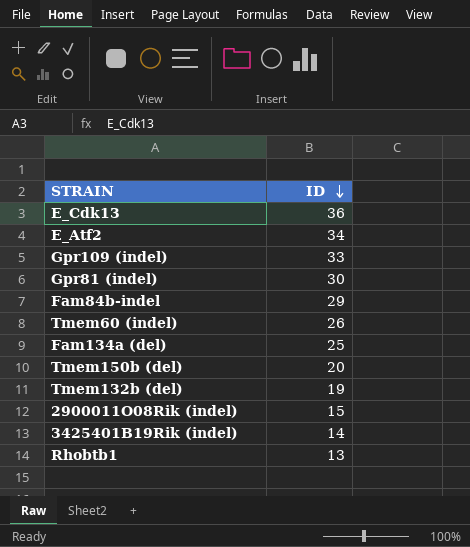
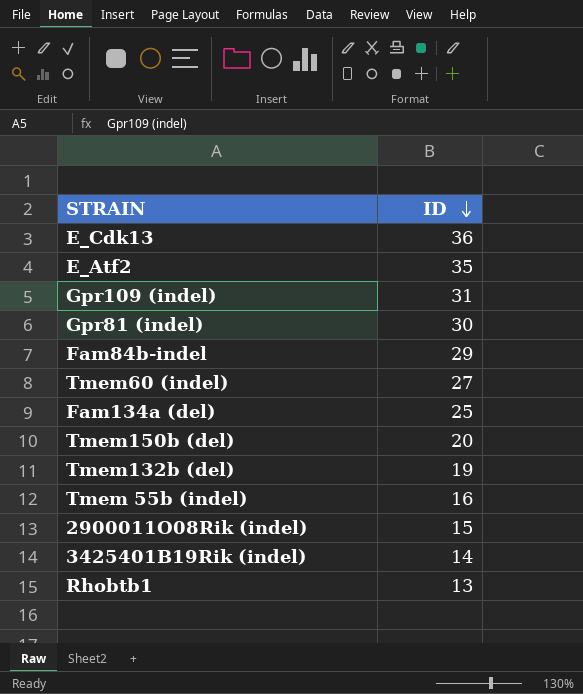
E_Atf2 | ID: 34 -> 35
Gpr109 (indel) | ID: 33 -> 31
Tmem60 (indel) | ID: 26 -> 27
row Tmem 55b (indel): none -> 16

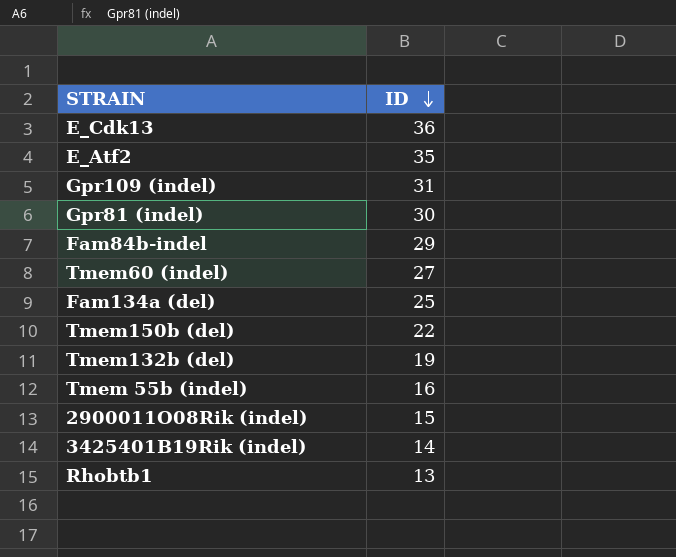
Tmem150b (del) | ID: 20 -> 22

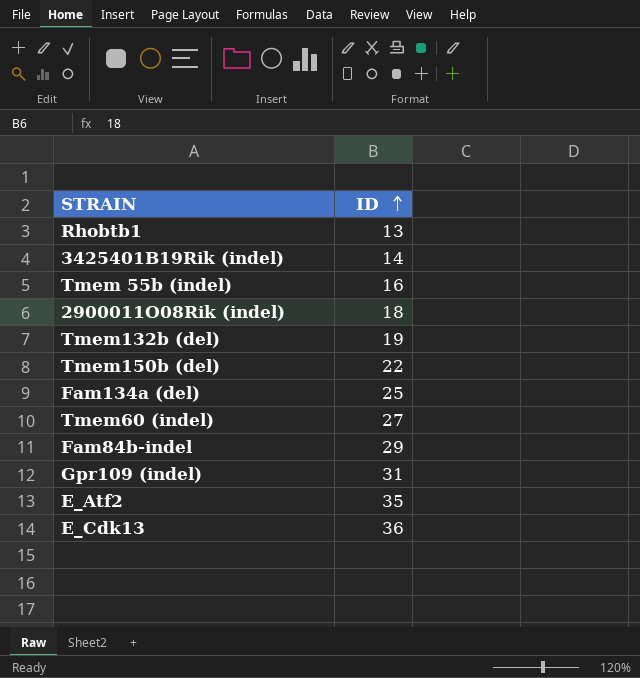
row order: ID descending -> ID ascending
row Gpr81 (indel): 30 -> none
2900011O08Rik (indel) | ID: 15 -> 18

